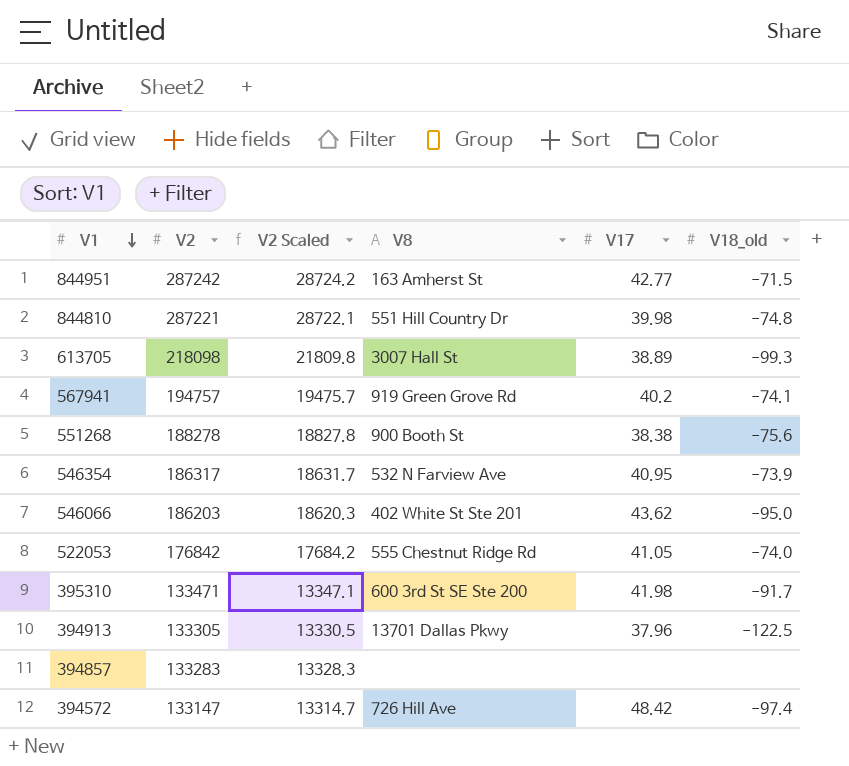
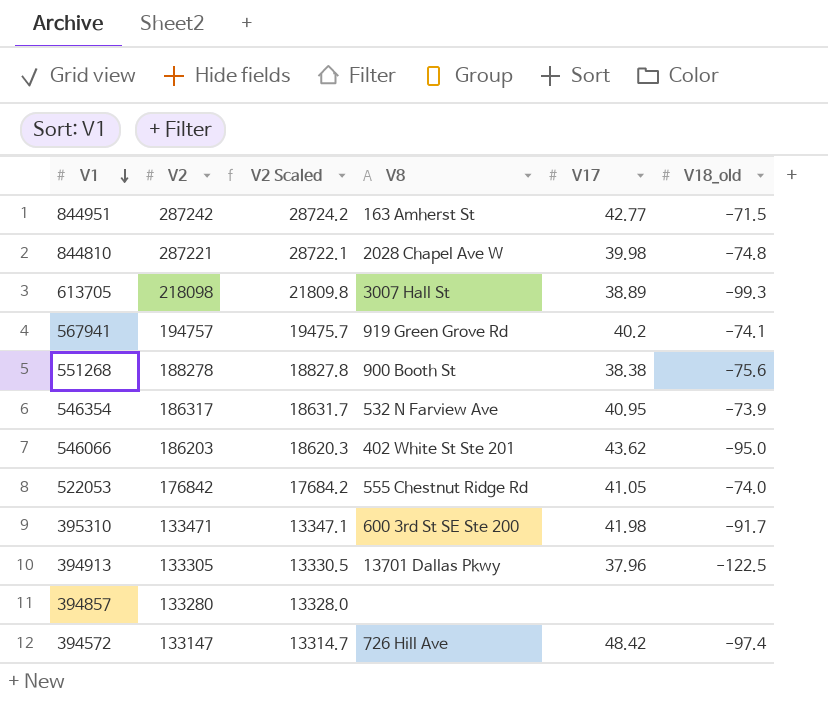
844810 | V8: 551 Hill Country Dr -> 2028 Chapel Ave W
394857 | V2: 133283 -> 133280
394857 | V2 Scaled: 13328.3 -> 13328.0

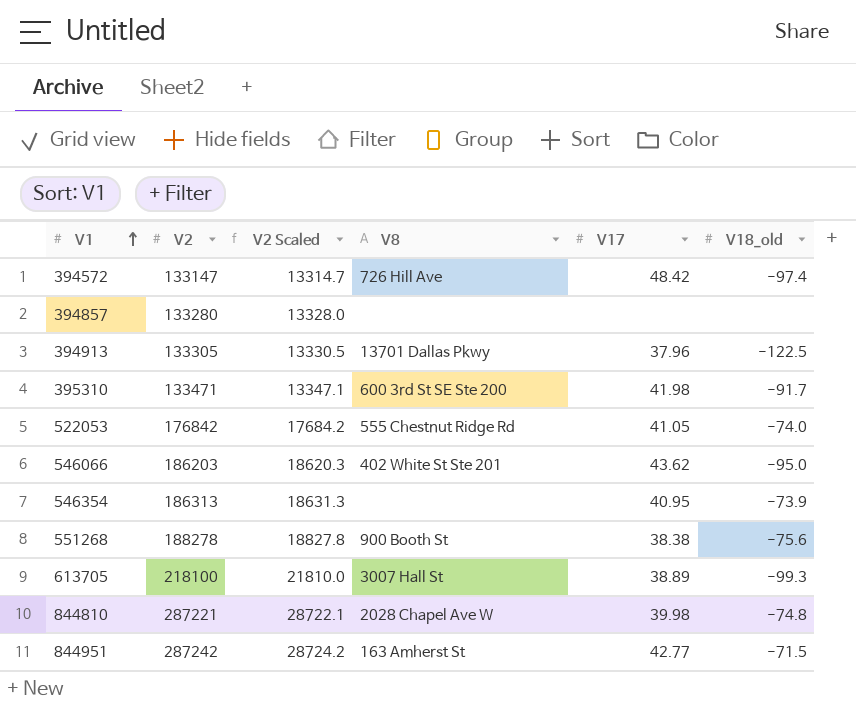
row order: V1 descending -> V1 ascending
row 567941: 194757 | 19475.7 | 919 Green Grove Rd | 40.2 | -74.1 -> none
546354 | V2: 186317 -> 186313
546354 | V2 Scaled: 18631.7 -> 18631.3
546354 | V8: 532 N Farview Ave -> none
613705 | V2: 218098 -> 218100
613705 | V2 Scaled: 21809.8 -> 21810.0

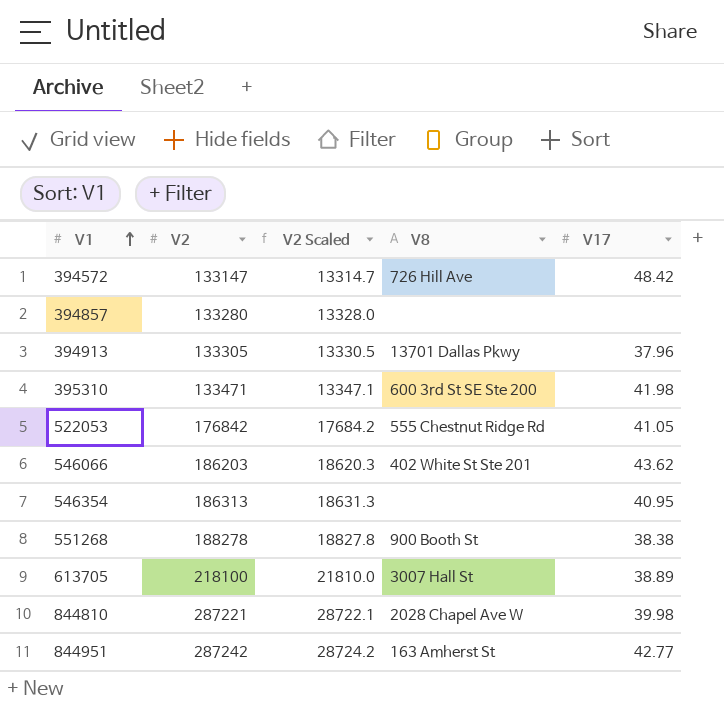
column V18_old | position: 6 -> none

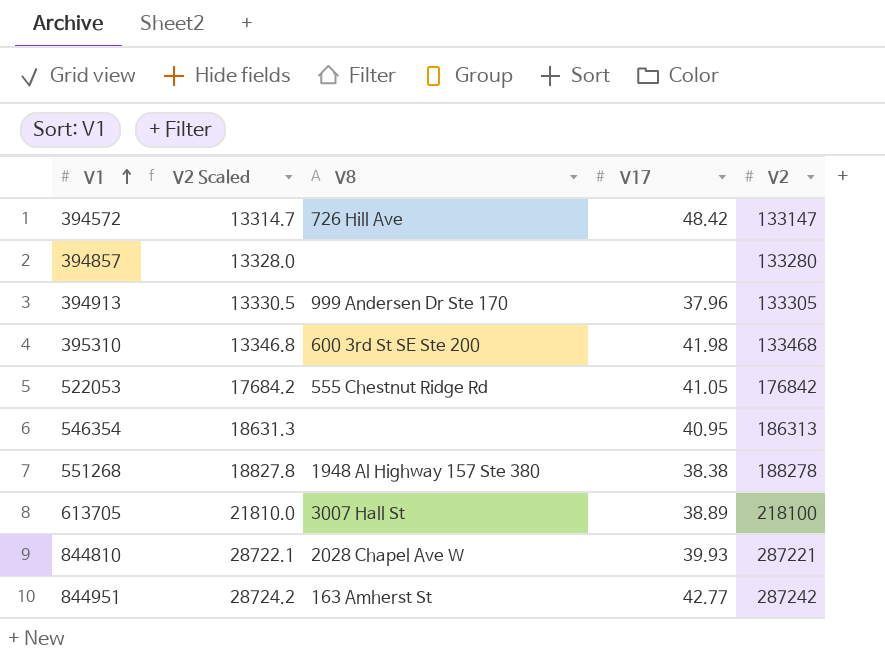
column V2 | position: 2 -> 5
row 546066: 186203 | 18620.3 | 402 White St Ste 201 | 43.62 -> none
394913 | V8: 13701 Dallas Pkwy -> 999 Andersen Dr Ste 170
395310 | V2 Scaled: 13347.1 -> 13346.8
395310 | V2: 133471 -> 133468
551268 | V8: 900 Booth St -> 1948 Al Highway 157 Ste 380
844810 | V17: 39.98 -> 39.93

